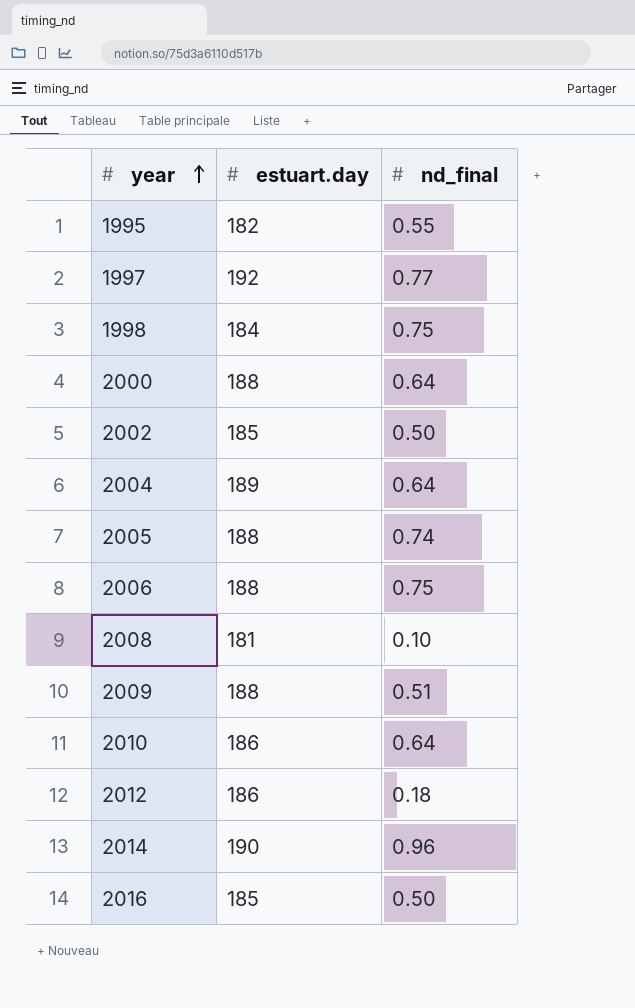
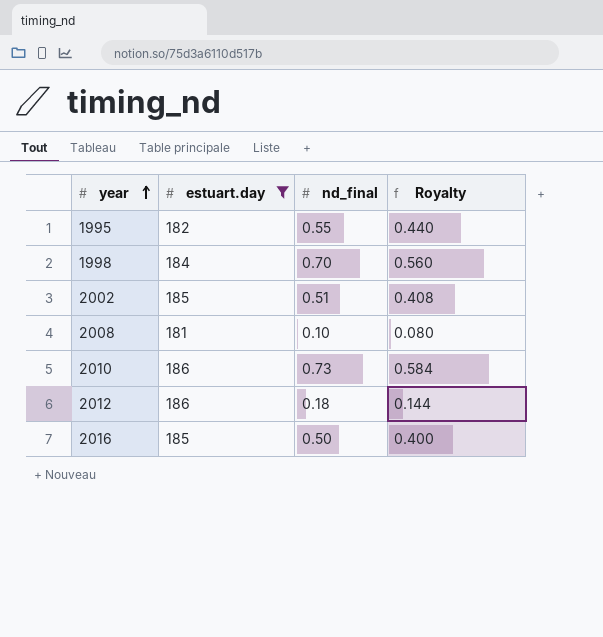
filter: none -> estuart.day <= 186
column Royalty | formula: none -> [nd_final] * 0.8
1998 | nd_final: 0.75 -> 0.70
2002 | nd_final: 0.50 -> 0.51
2010 | nd_final: 0.64 -> 0.73

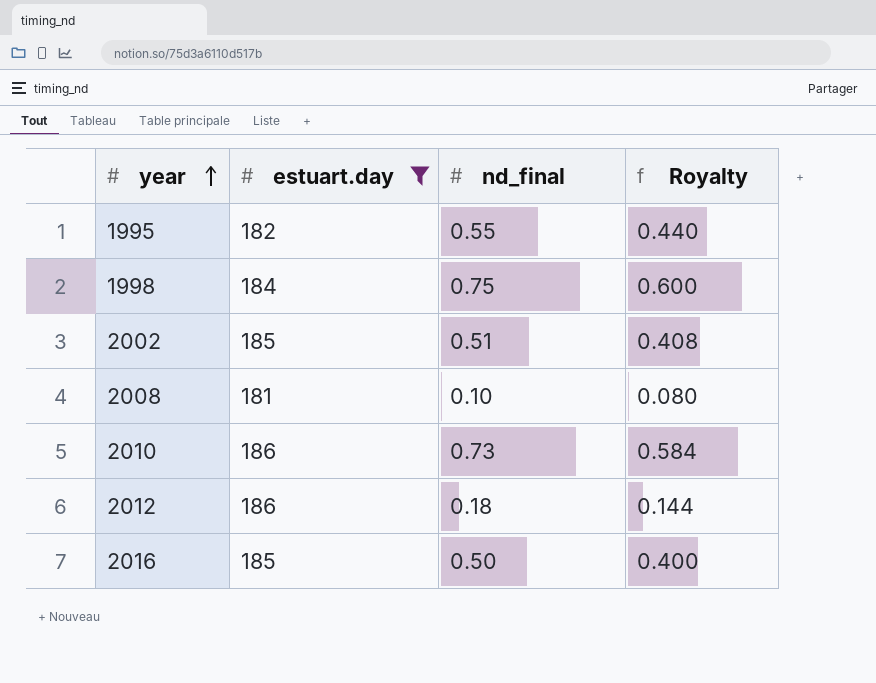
1998 | nd_final: 0.70 -> 0.75
1998 | Royalty: 0.560 -> 0.600

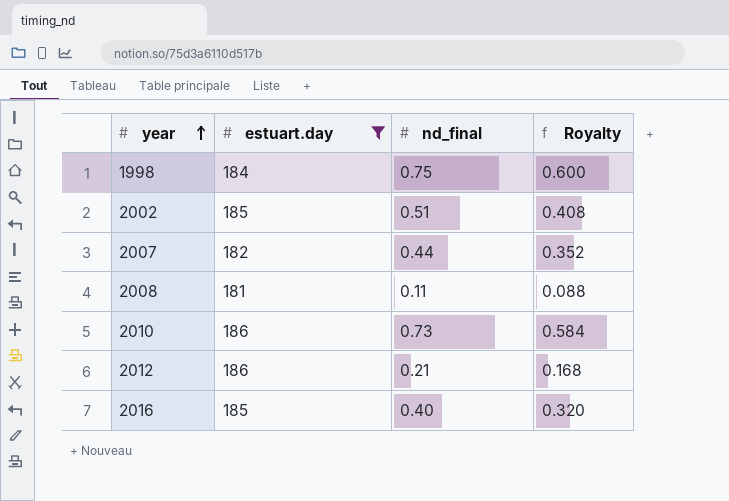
row 1995: 182 | 0.55 | 0.440 -> none
row 2007: none -> 182 | 0.44 | 0.352
2008 | nd_final: 0.10 -> 0.11
2008 | Royalty: 0.080 -> 0.088
2012 | nd_final: 0.18 -> 0.21
2012 | Royalty: 0.144 -> 0.168
2016 | nd_final: 0.50 -> 0.40
2016 | Royalty: 0.400 -> 0.320

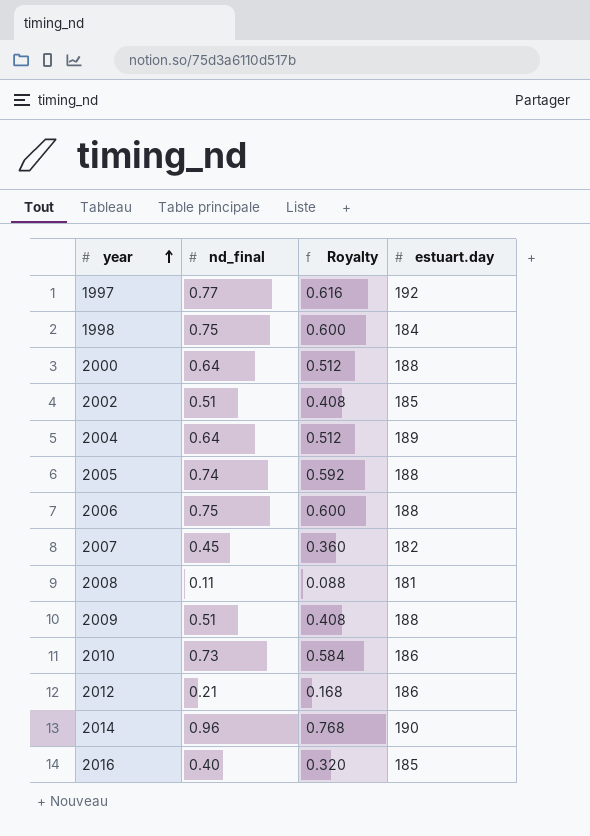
filter: estuart.day <= 186 -> none
column estuart.day | position: 2 -> 4
2007 | nd_final: 0.44 -> 0.45
2007 | Royalty: 0.352 -> 0.360

